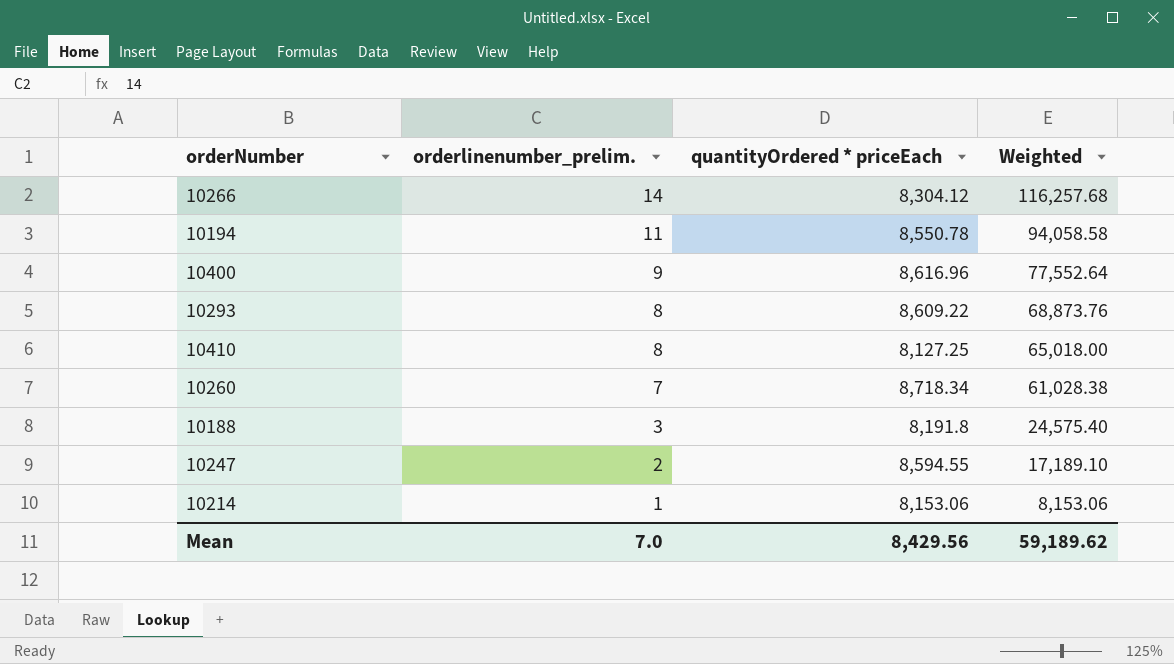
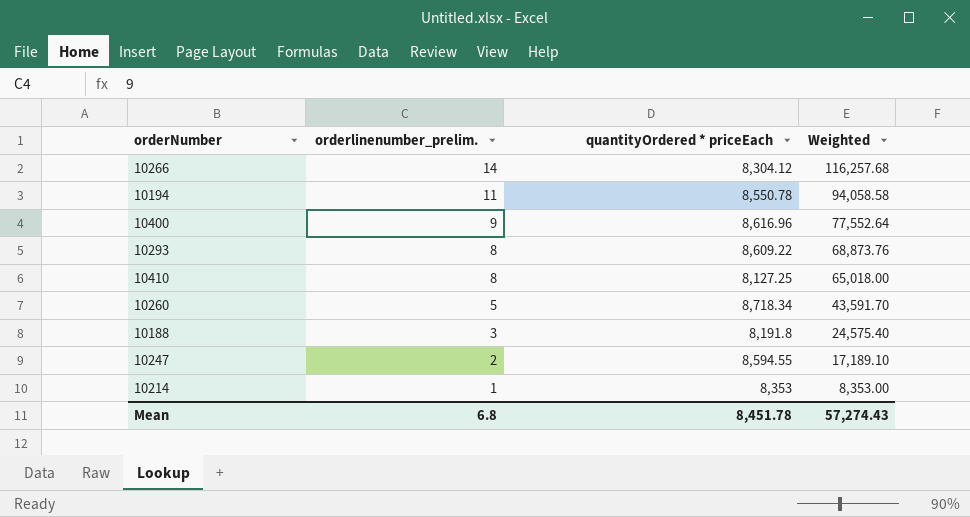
10260 | orderlinenumber_prelim.: 7 -> 5
10260 | Weighted: 61,028.38 -> 43,591.70
10214 | quantityOrdered * priceEach: 8,153.06 -> 8,353
10214 | Weighted: 8,153.06 -> 8,353.00
Mean | orderlinenumber_prelim.: 7.0 -> 6.8
Mean | quantityOrdered * priceEach: 8,429.56 -> 8,451.78
Mean | Weighted: 59,189.62 -> 57,274.43

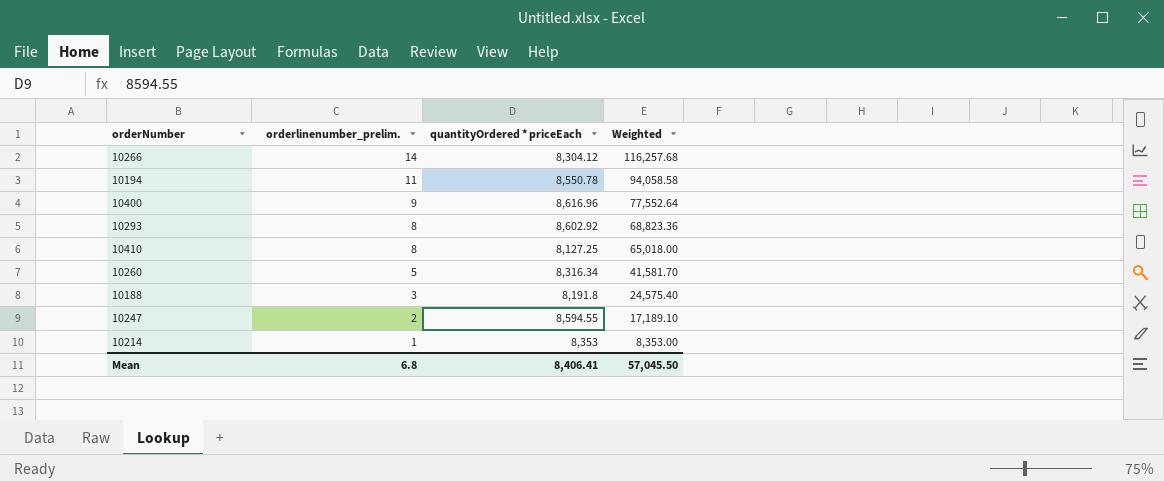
10293 | quantityOrdered * priceEach: 8,609.22 -> 8,602.92
10293 | Weighted: 68,873.76 -> 68,823.36
10260 | quantityOrdered * priceEach: 8,718.34 -> 8,316.34
10260 | Weighted: 43,591.70 -> 41,581.70
Mean | quantityOrdered * priceEach: 8,451.78 -> 8,406.41
Mean | Weighted: 57,274.43 -> 57,045.50

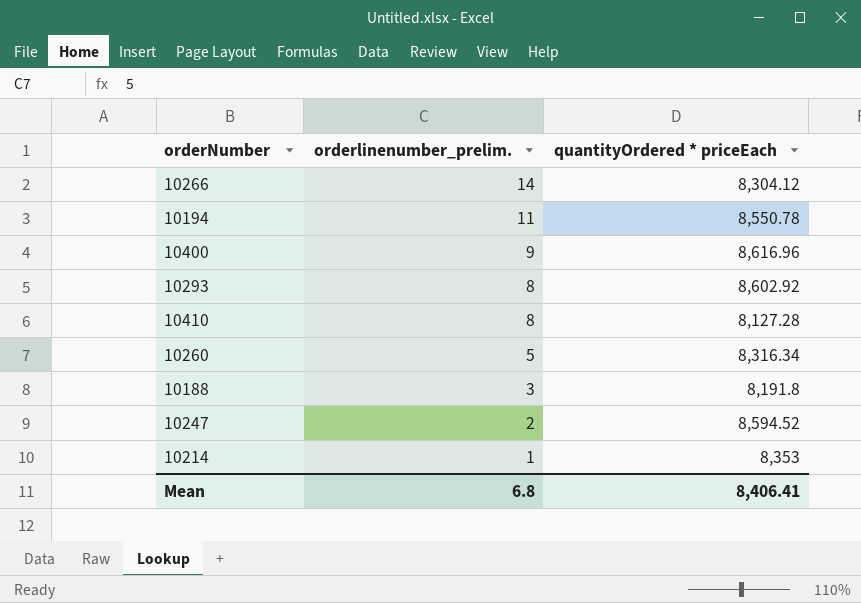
column Weighted | formula: [orderlinenumber_prelim.] * [quantityOrdered * priceEach] -> none
10410 | quantityOrdered * priceEach: 8,127.25 -> 8,127.28
10247 | quantityOrdered * priceEach: 8,594.55 -> 8,594.52

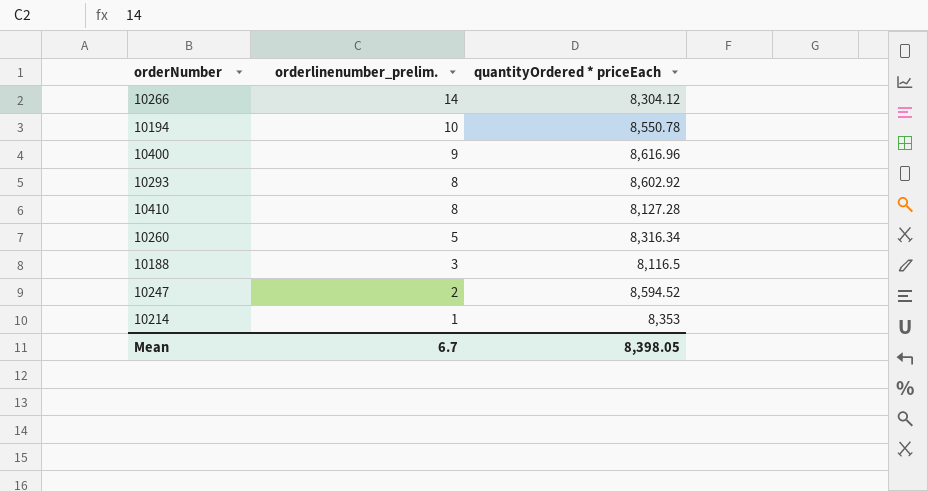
10194 | orderlinenumber_prelim.: 11 -> 10
10188 | quantityOrdered * priceEach: 8,191.8 -> 8,116.5
Mean | orderlinenumber_prelim.: 6.8 -> 6.7
Mean | quantityOrdered * priceEach: 8,406.41 -> 8,398.05

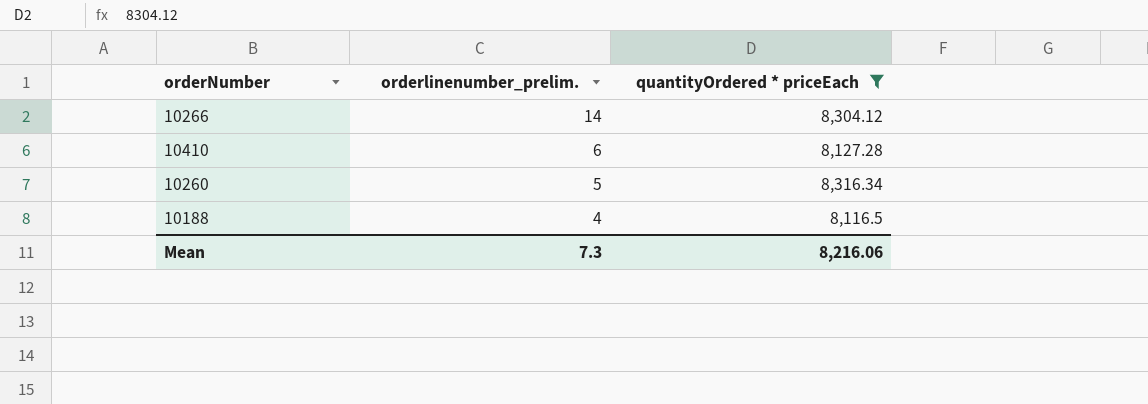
filter: none -> quantityOrdered * priceEach <= 8,316.34
10410 | orderlinenumber_prelim.: 8 -> 6
10188 | orderlinenumber_prelim.: 3 -> 4
Mean | orderlinenumber_prelim.: 6.7 -> 7.3
Mean | quantityOrdered * priceEach: 8,398.05 -> 8,216.06

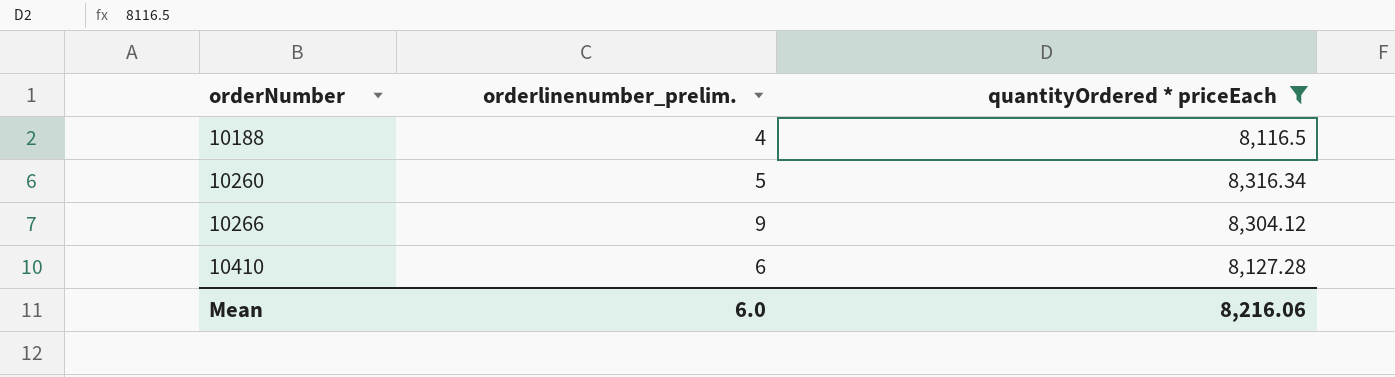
row order: orderlinenumber_prelim. descending -> orderNumber ascending
10266 | orderlinenumber_prelim.: 14 -> 9
Mean | orderlinenumber_prelim.: 7.3 -> 6.0

